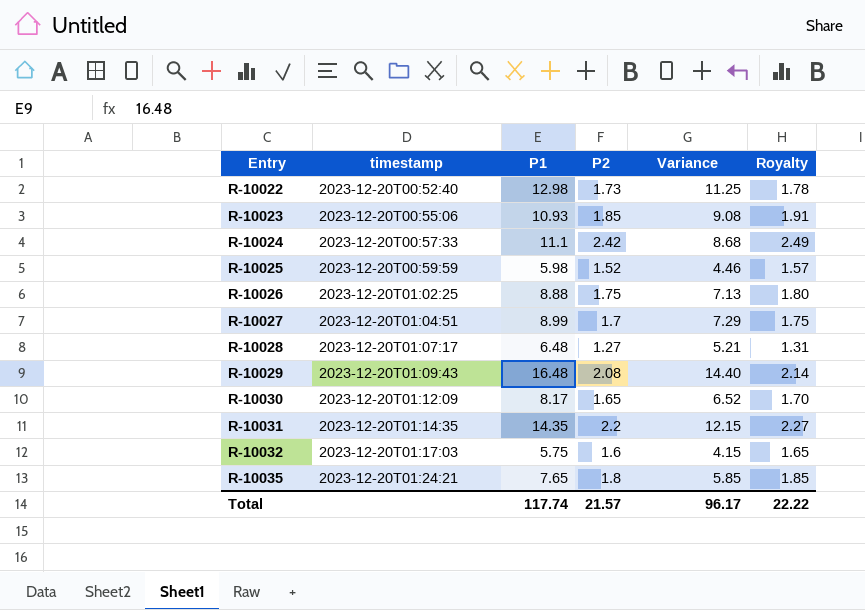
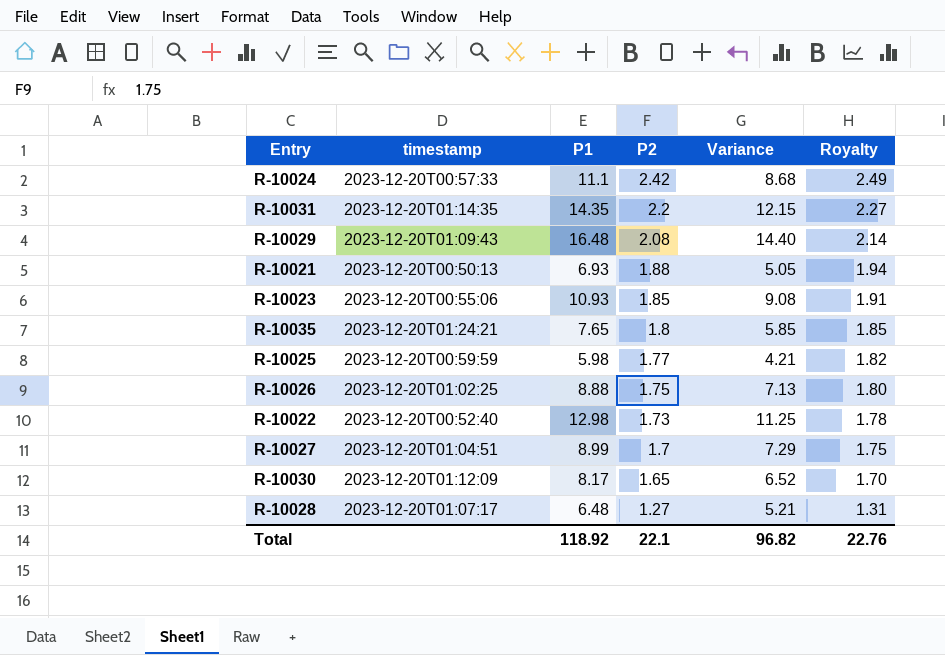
row order: Entry ascending -> P2 descending
row R-10032: 2023-12-20T01:17:03 | 5.75 | 1.6 | 4.15 | 1.65 -> none
row R-10021: none -> 2023-12-20T00:50:13 | 6.93 | 1.88 | 5.05 | 1.94
R-10025 | P2: 1.52 -> 1.77
R-10025 | Variance: 4.46 -> 4.21
R-10025 | Royalty: 1.57 -> 1.82
Total | P1: 117.74 -> 118.92
Total | P2: 21.57 -> 22.1
Total | Variance: 96.17 -> 96.82
Total | Royalty: 22.22 -> 22.76

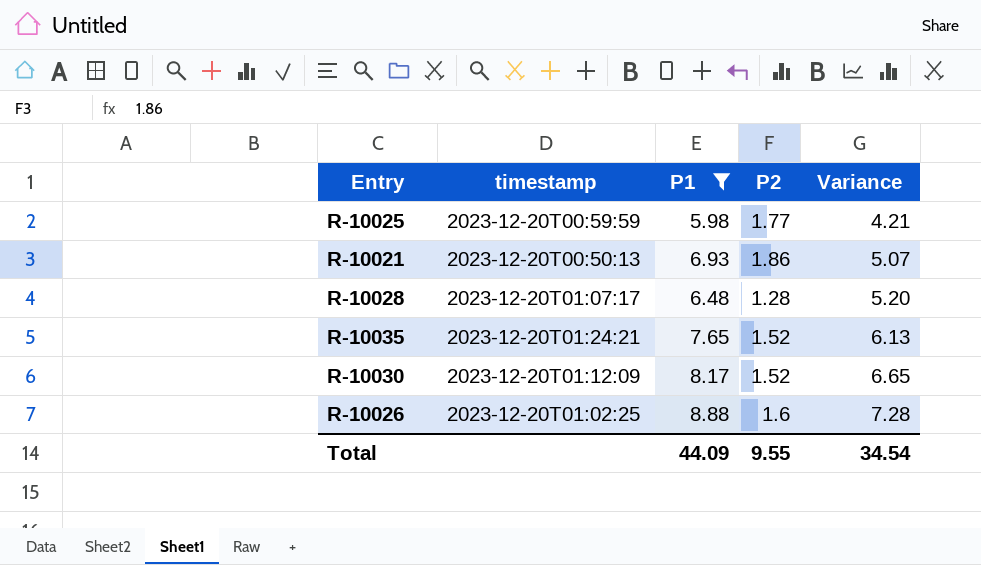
filter: none -> P1 <= 8.88
row order: P2 descending -> Variance ascending
column Royalty | formula: [P2] * 1.03 -> none
R-10021 | P2: 1.88 -> 1.86
R-10021 | Variance: 5.05 -> 5.07
R-10028 | P2: 1.27 -> 1.28
R-10028 | Variance: 5.21 -> 5.20
R-10035 | P2: 1.8 -> 1.52
R-10035 | Variance: 5.85 -> 6.13
R-10030 | P2: 1.65 -> 1.52
R-10030 | Variance: 6.52 -> 6.65
R-10026 | P2: 1.75 -> 1.6
R-10026 | Variance: 7.13 -> 7.28
Total | P1: 118.92 -> 44.09
Total | P2: 22.1 -> 9.55
Total | Variance: 96.82 -> 34.54

